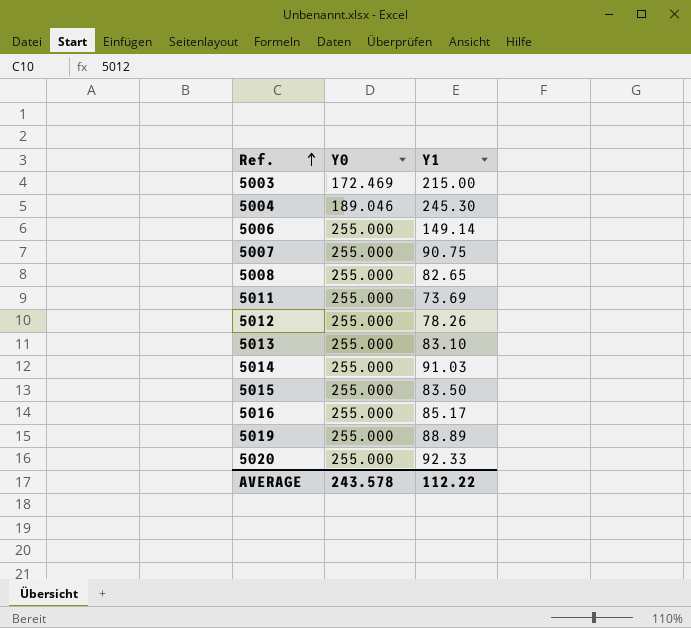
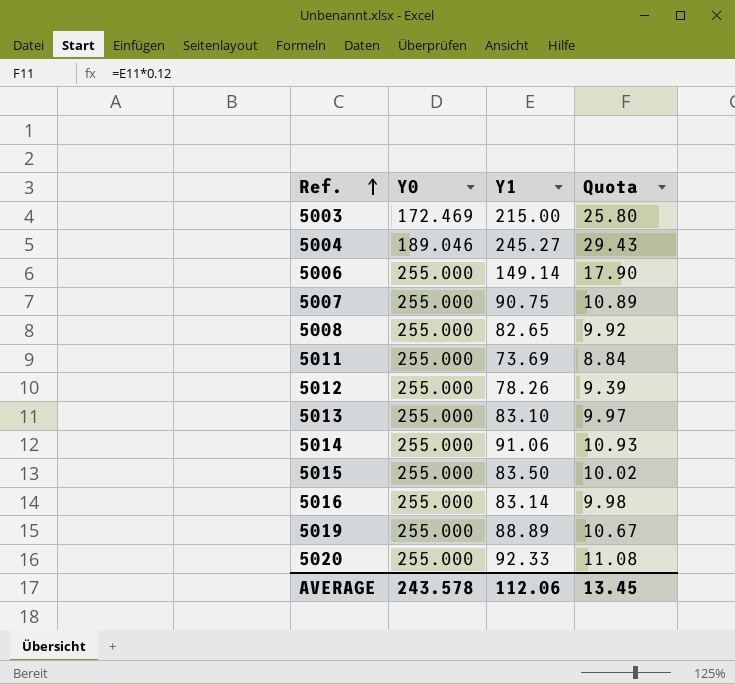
column Quota | formula: none -> [Y1] * 0.12
5004 | Y1: 245.30 -> 245.27
5014 | Y1: 91.03 -> 91.06
5016 | Y1: 85.17 -> 83.14
AVERAGE | Y1: 112.22 -> 112.06

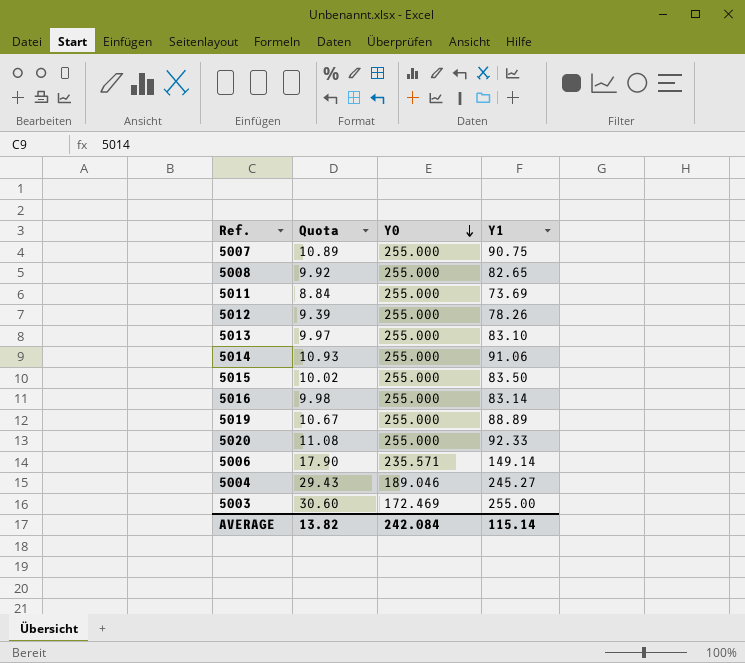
row order: Ref. ascending -> Y0 descending
column Quota | position: 4 -> 2
5006 | Y0: 255.000 -> 235.571
5003 | Quota: 25.80 -> 30.60
5003 | Y1: 215.00 -> 255.00
AVERAGE | Quota: 13.45 -> 13.82
AVERAGE | Y0: 243.578 -> 242.084
AVERAGE | Y1: 112.06 -> 115.14

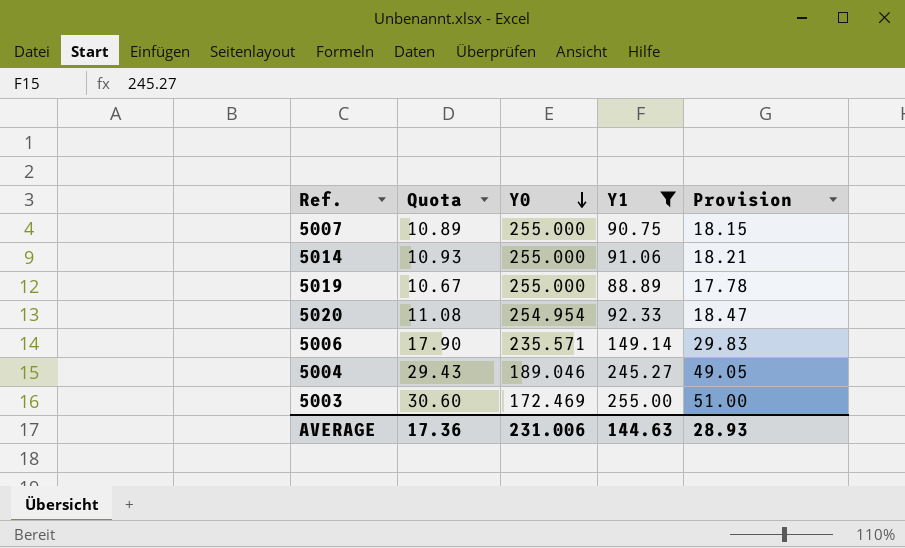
filter: none -> Y1 >= 88.89
column Provision | formula: none -> [Y1] * 0.2
5020 | Y0: 255.000 -> 254.954
AVERAGE | Quota: 13.82 -> 17.36
AVERAGE | Y0: 242.084 -> 231.006
AVERAGE | Y1: 115.14 -> 144.63

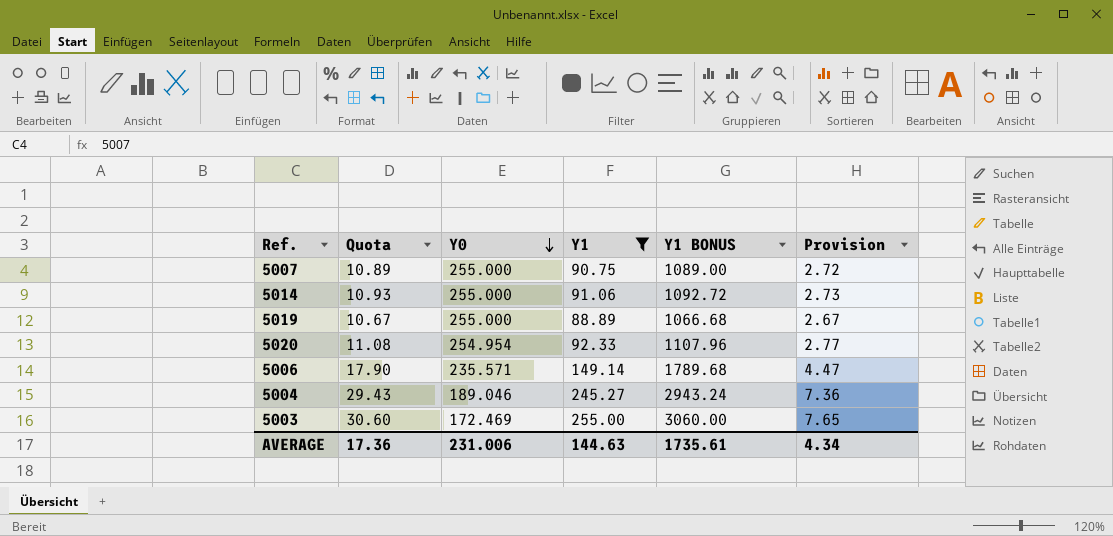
column Y1 BONUS | formula: none -> [Y1] * 12
column Provision | formula: [Y1] * 0.2 -> [Y1] * 0.03
AVERAGE | Provision: 28.93 -> 4.34

